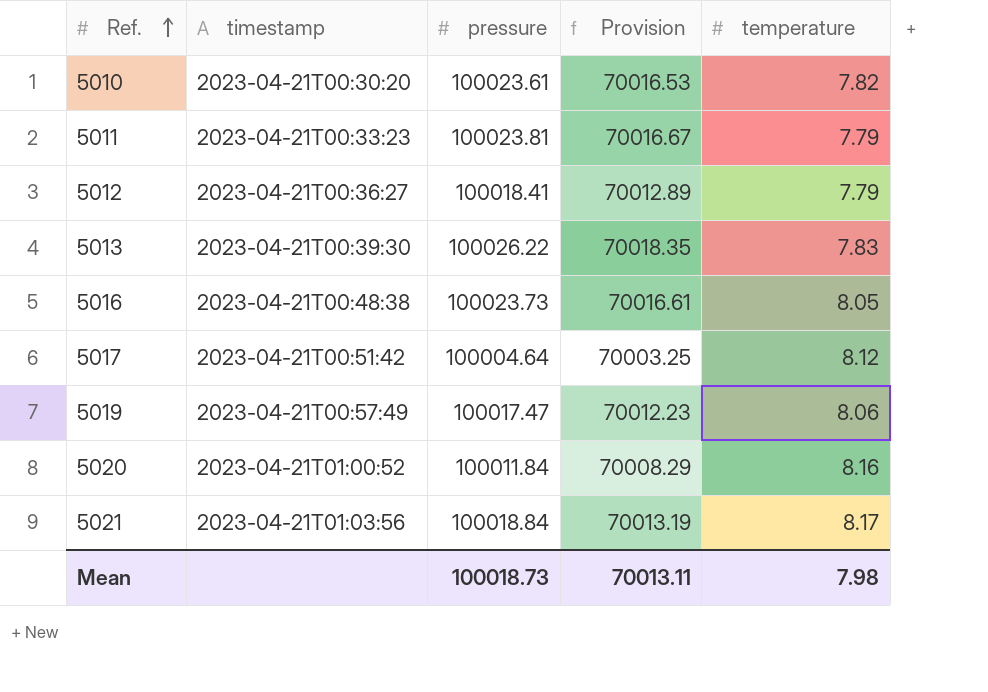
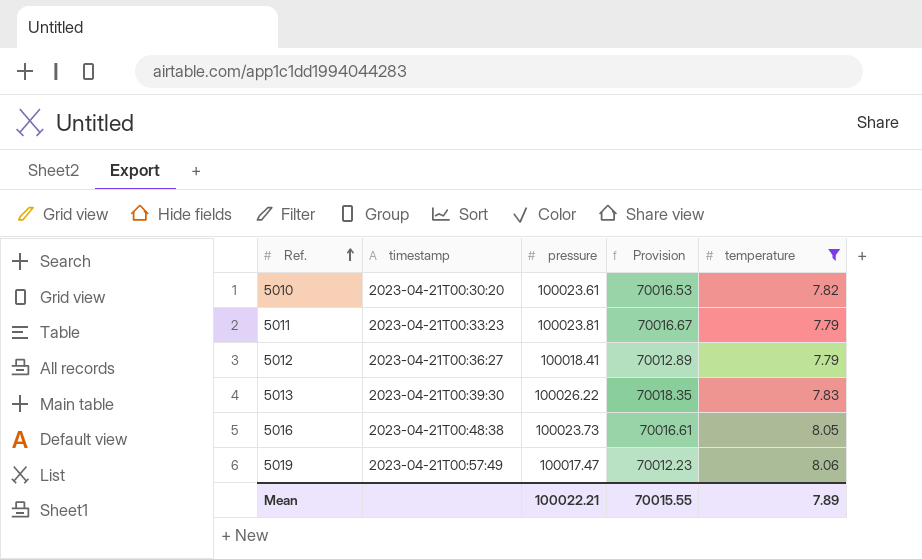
filter: none -> temperature <= 8.06
Mean | pressure: 100018.73 -> 100022.21
Mean | Provision: 70013.11 -> 70015.55
Mean | temperature: 7.98 -> 7.89

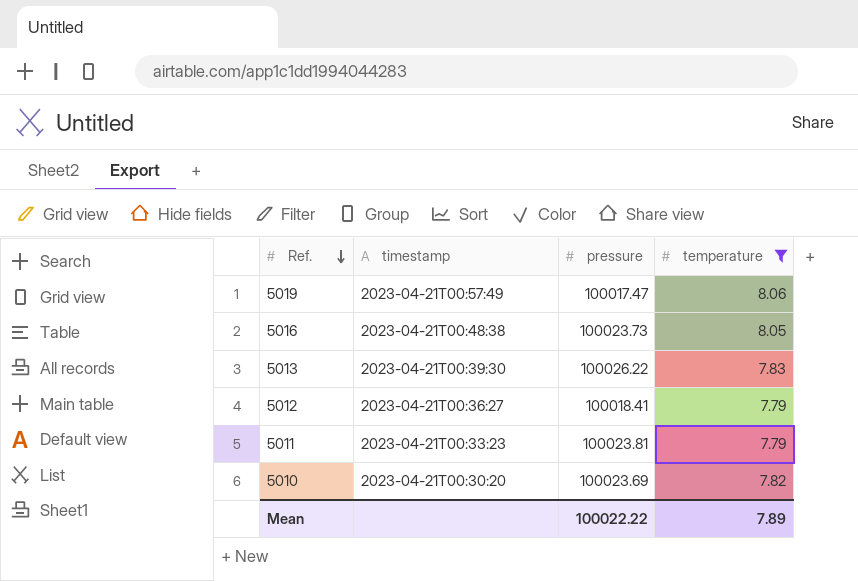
row order: Ref. ascending -> Ref. descending
column Provision | formula: [pressure] * 0.7 -> none
5010 | pressure: 100023.61 -> 100023.69
Mean | pressure: 100022.21 -> 100022.22

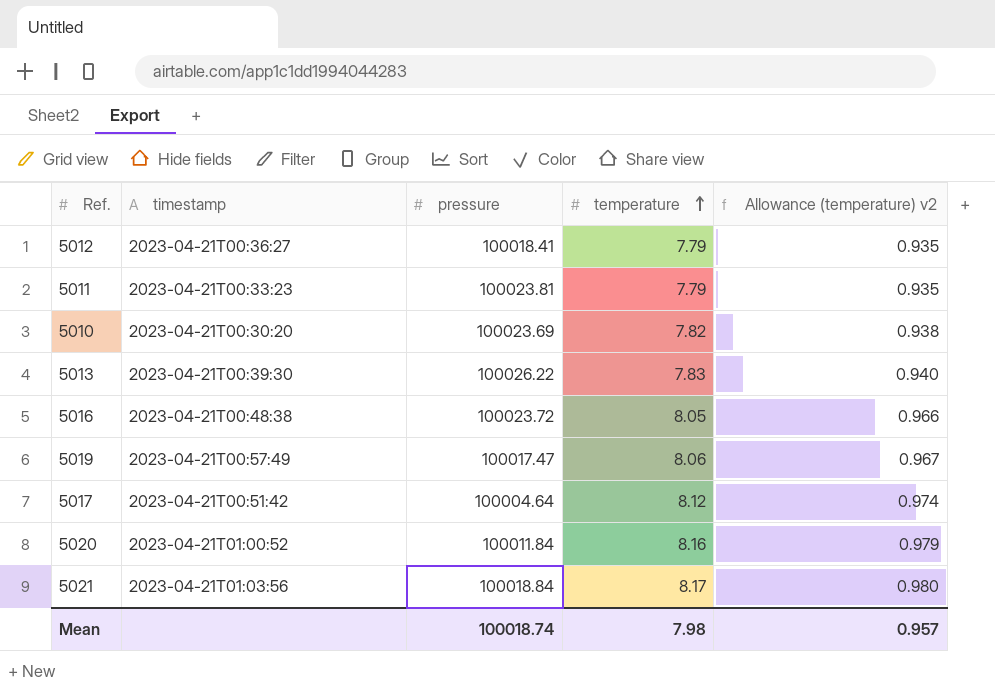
filter: temperature <= 8.06 -> none
row order: Ref. descending -> temperature ascending
column Allowance (temperature) v2 | formula: none -> [temperature] * 0.12
5016 | pressure: 100023.73 -> 100023.72
Mean | pressure: 100022.22 -> 100018.74
Mean | temperature: 7.89 -> 7.98

